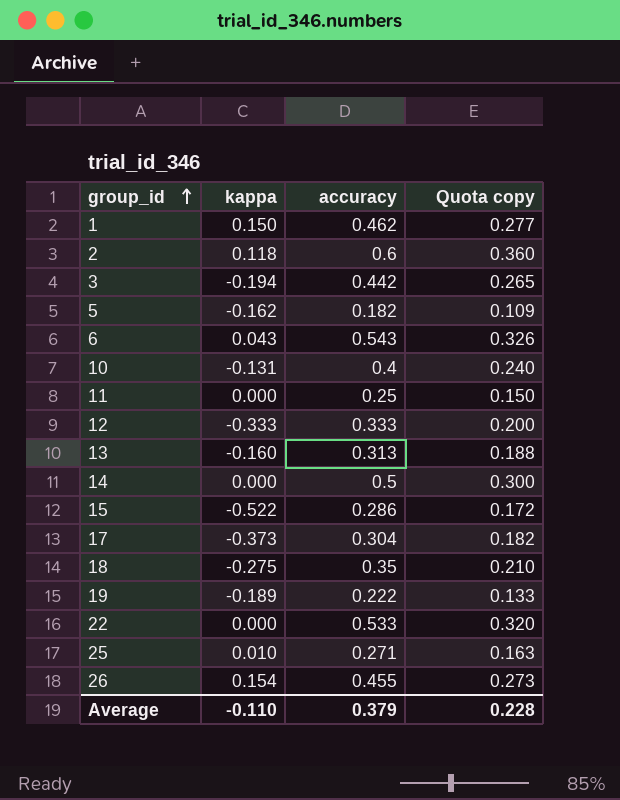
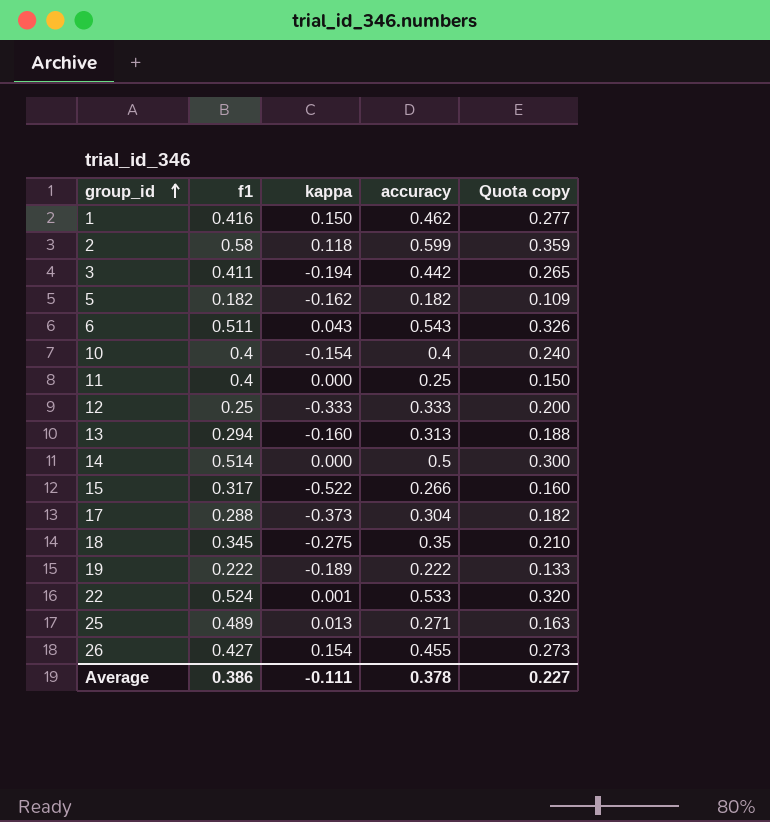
column f1 | position: none -> 2
2 | accuracy: 0.6 -> 0.599
2 | Quota copy: 0.360 -> 0.359
10 | kappa: -0.131 -> -0.154
15 | accuracy: 0.286 -> 0.266
15 | Quota copy: 0.172 -> 0.160
22 | kappa: 0.000 -> 0.001
25 | kappa: 0.010 -> 0.013
Average | kappa: -0.110 -> -0.111
Average | accuracy: 0.379 -> 0.378
Average | Quota copy: 0.228 -> 0.227

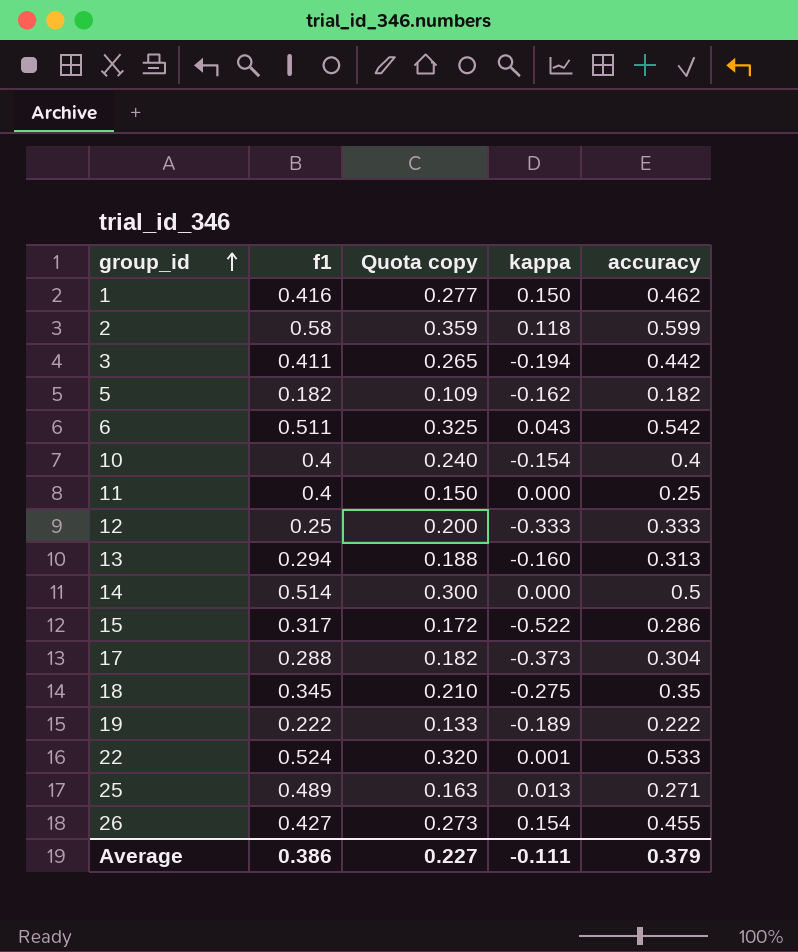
column Quota copy | position: 5 -> 3
6 | Quota copy: 0.326 -> 0.325
6 | accuracy: 0.543 -> 0.542
15 | Quota copy: 0.160 -> 0.172
15 | accuracy: 0.266 -> 0.286
Average | accuracy: 0.378 -> 0.379

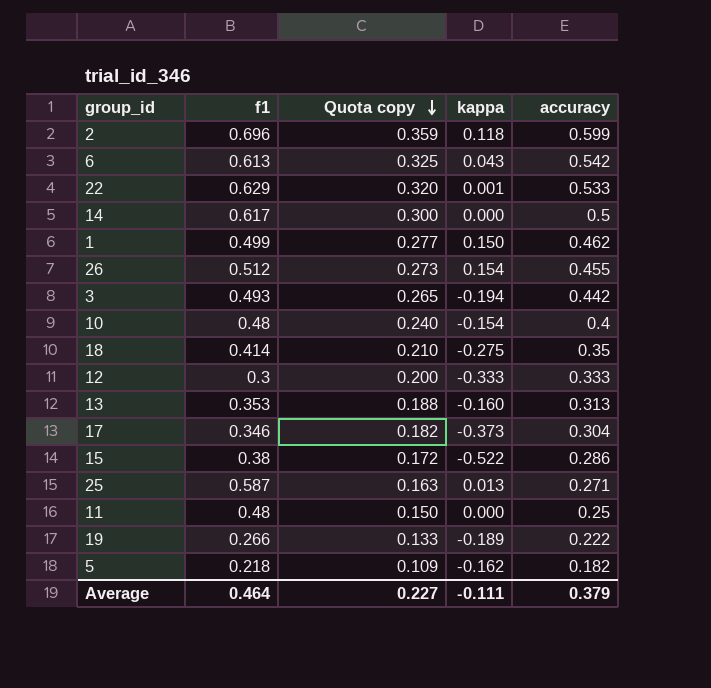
row order: group_id ascending -> Quota copy descending
2 | f1: 0.58 -> 0.696
6 | f1: 0.511 -> 0.613
22 | f1: 0.524 -> 0.629
14 | f1: 0.514 -> 0.617
1 | f1: 0.416 -> 0.499
26 | f1: 0.427 -> 0.512
3 | f1: 0.411 -> 0.493
10 | f1: 0.4 -> 0.48
18 | f1: 0.345 -> 0.414
12 | f1: 0.25 -> 0.3
13 | f1: 0.294 -> 0.353
17 | f1: 0.288 -> 0.346
15 | f1: 0.317 -> 0.38
25 | f1: 0.489 -> 0.587
11 | f1: 0.4 -> 0.48
19 | f1: 0.222 -> 0.266
5 | f1: 0.182 -> 0.218
Average | f1: 0.386 -> 0.464

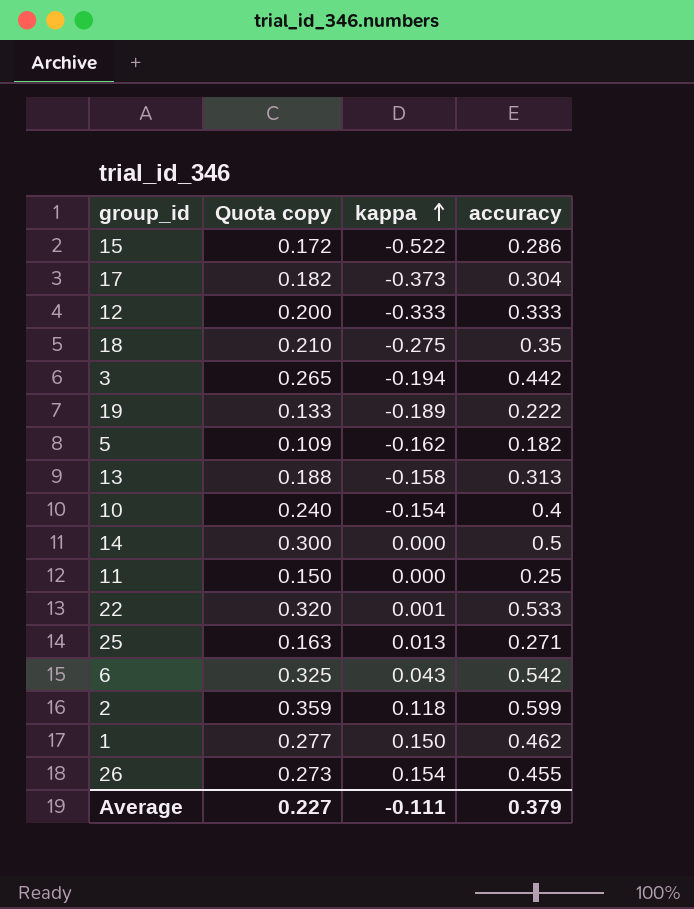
row order: Quota copy descending -> kappa ascending
column f1 | position: 2 -> none
13 | kappa: -0.160 -> -0.158

